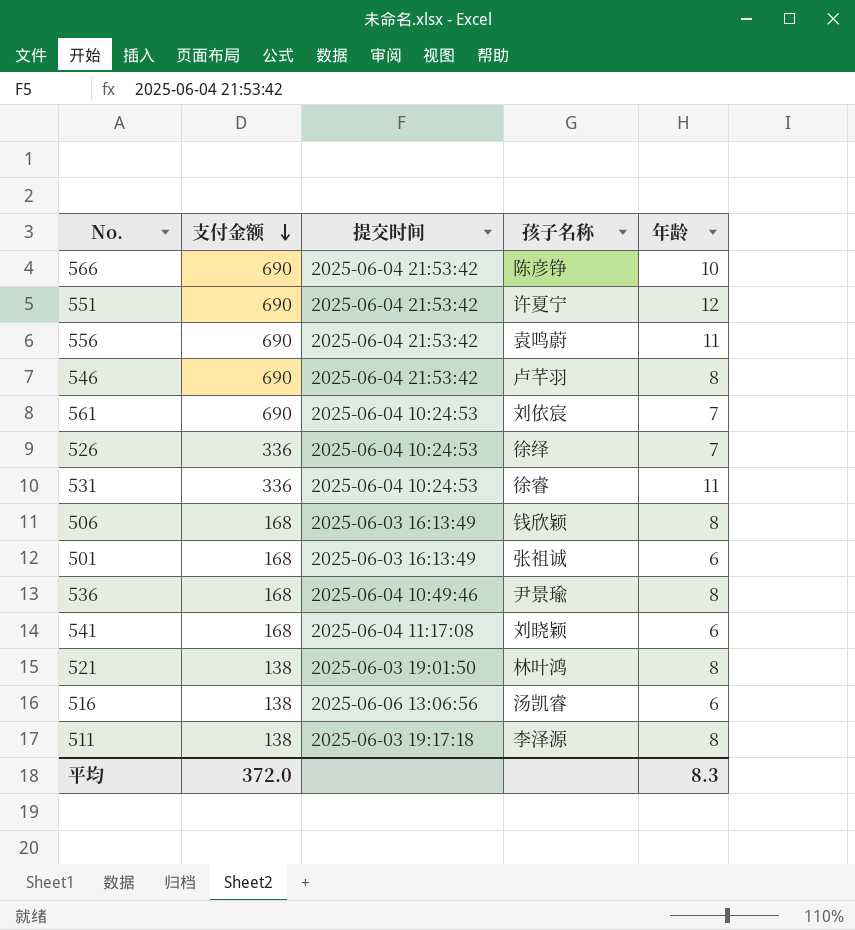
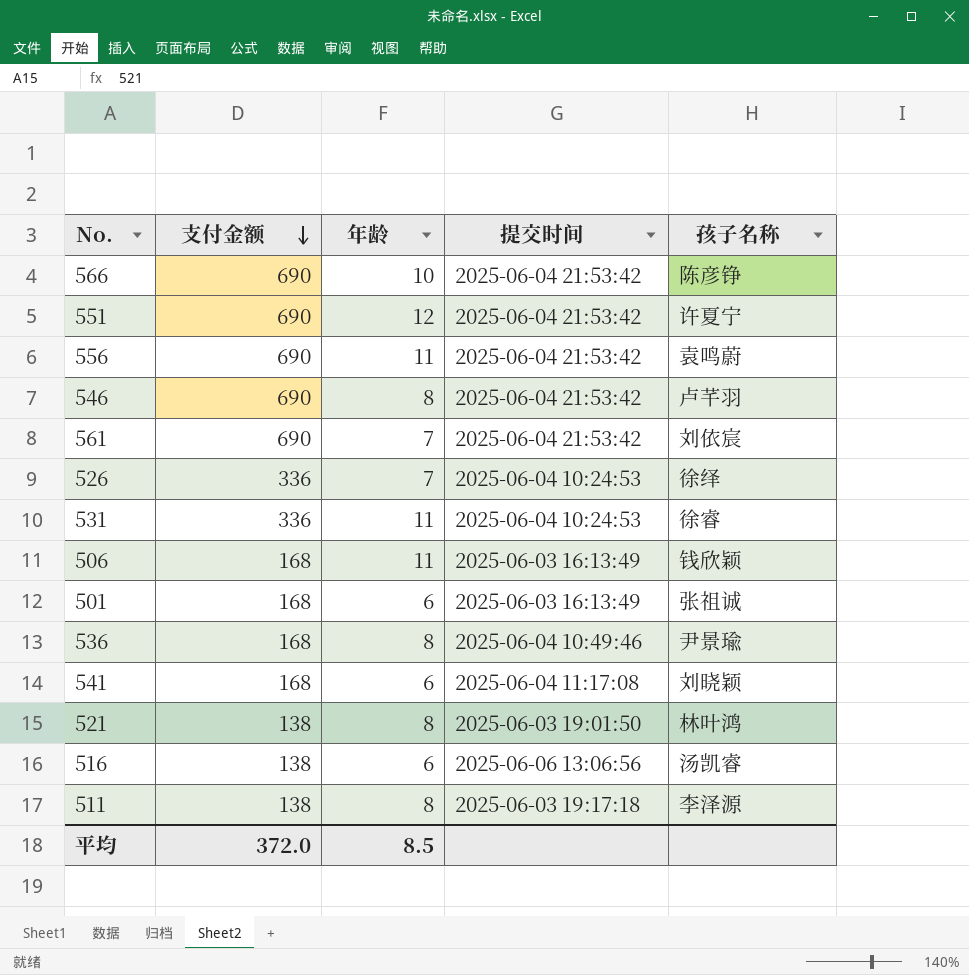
column 年龄 | position: 5 -> 3
561 | 提交时间: 2025-06-04 10:24:53 -> 2025-06-04 21:53:42
506 | 年龄: 8 -> 11
平均 | 年龄: 8.3 -> 8.5

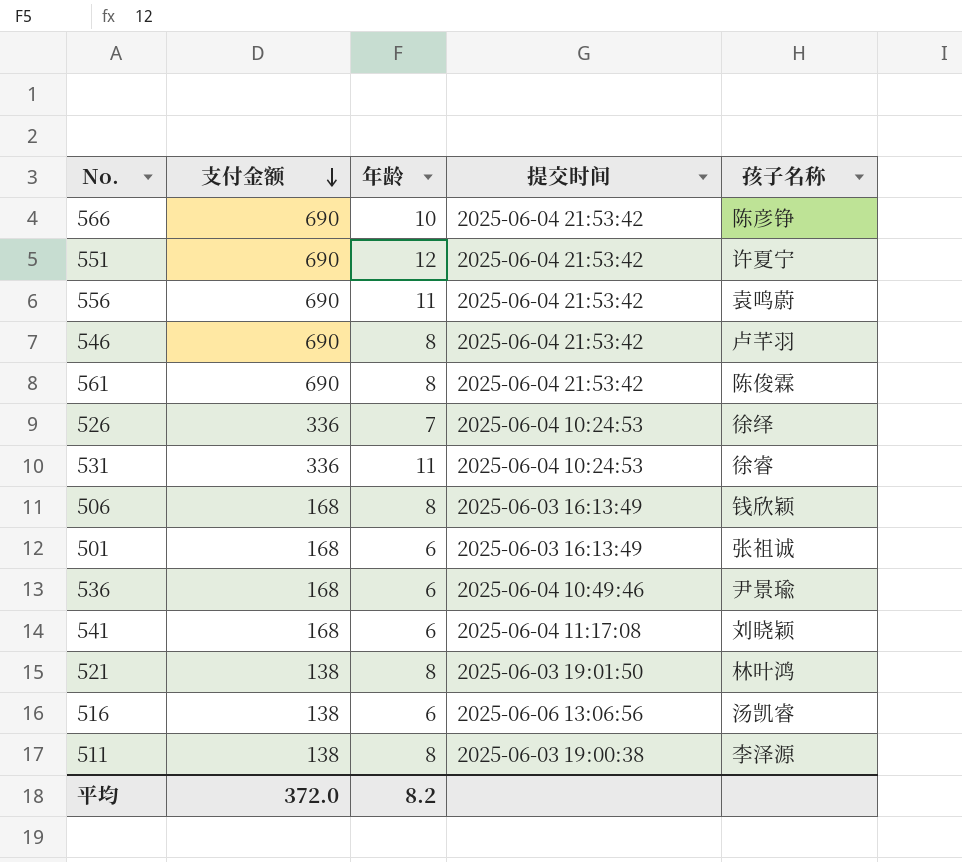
561 | 年龄: 7 -> 8
561 | 孩子名称: 刘依宸 -> 陈俊霖
506 | 年龄: 11 -> 8
536 | 年龄: 8 -> 6
511 | 提交时间: 2025-06-03 19:17:18 -> 2025-06-03 19:00:38
平均 | 年龄: 8.5 -> 8.2

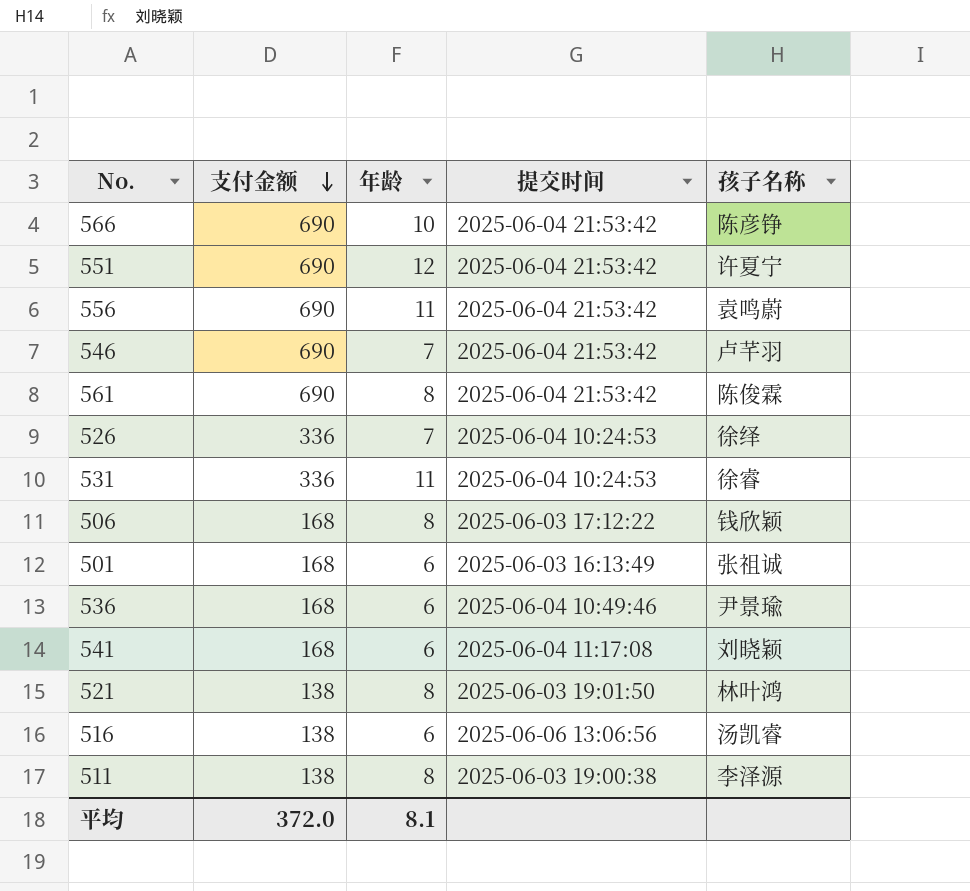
546 | 年龄: 8 -> 7
506 | 提交时间: 2025-06-03 16:13:49 -> 2025-06-03 17:12:22
平均 | 年龄: 8.2 -> 8.1

